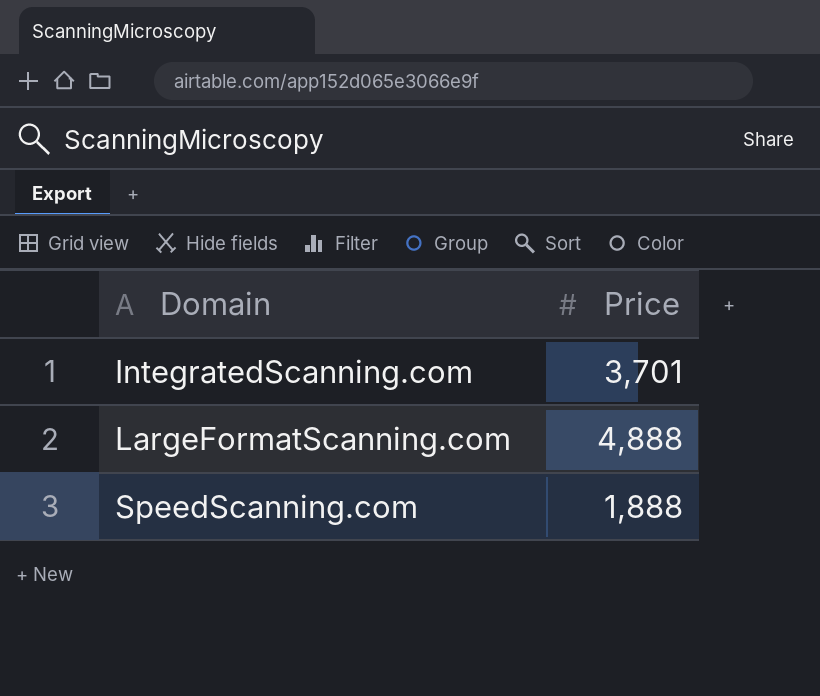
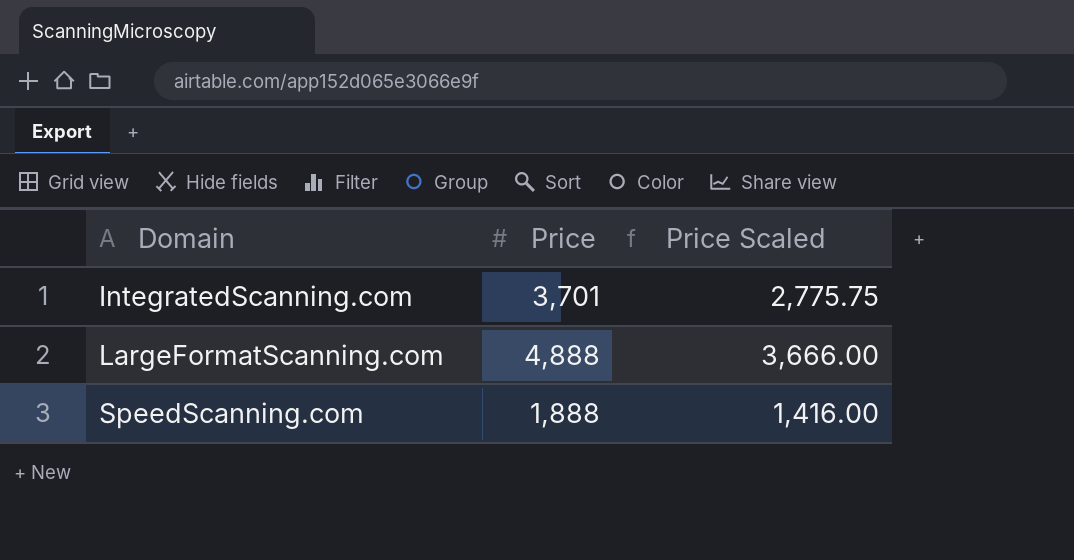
column Price Scaled | formula: none -> [Price] * 0.75

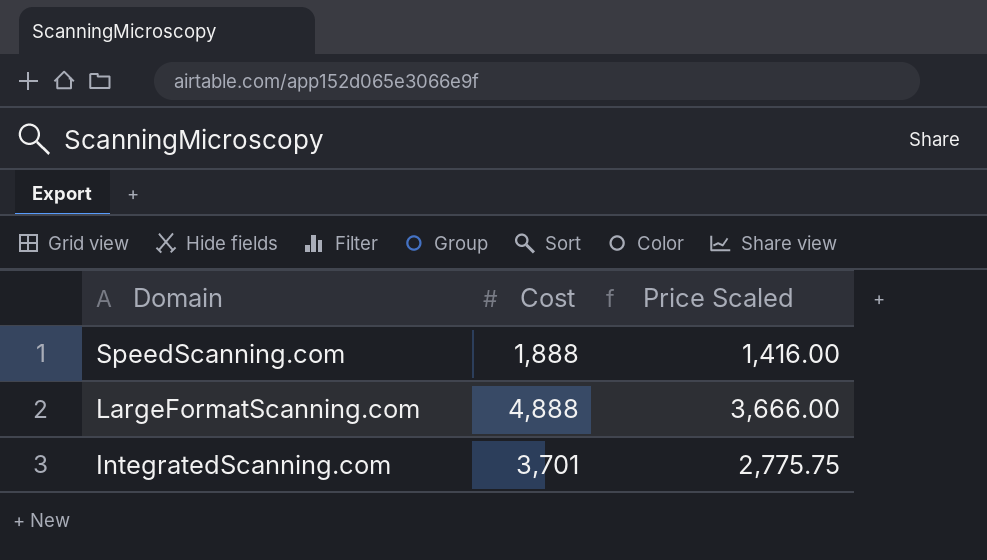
row order: Domain ascending -> Domain descending
column name: Price -> Cost

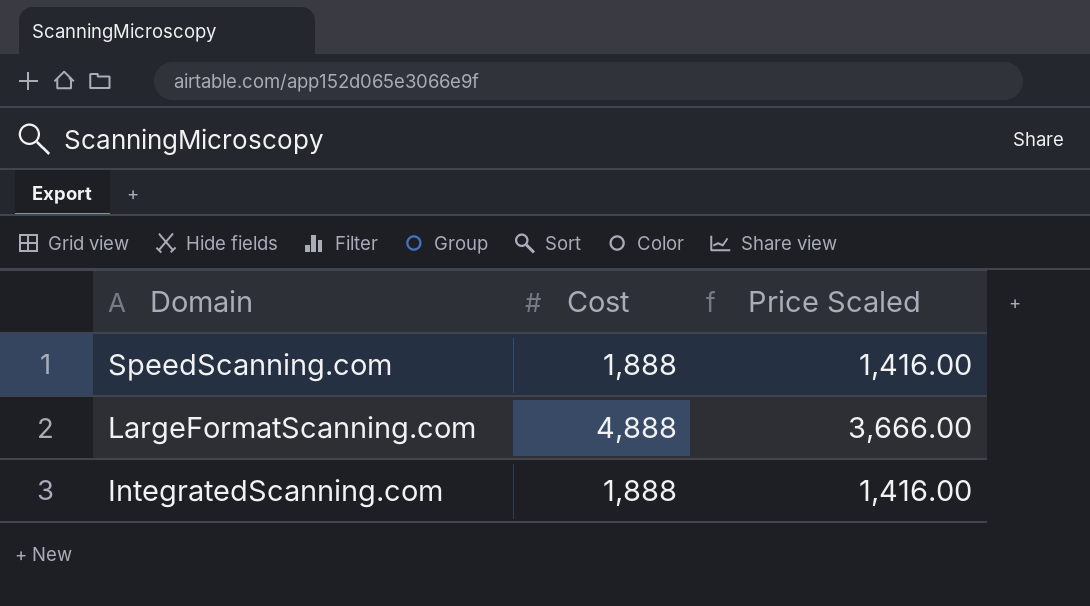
IntegratedScanning.com | Cost: 3,701 -> 1,888
IntegratedScanning.com | Price Scaled: 2,775.75 -> 1,416.00

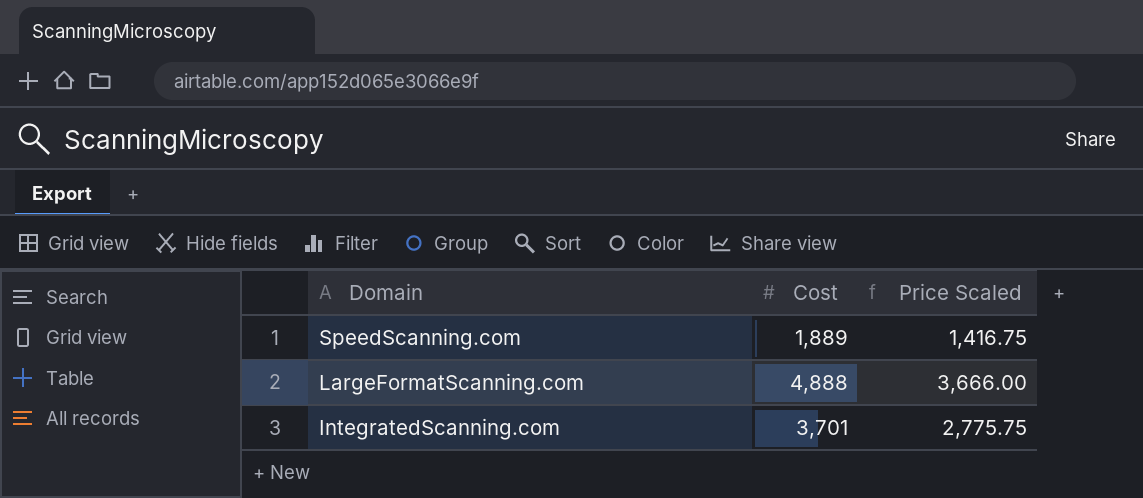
SpeedScanning.com | Cost: 1,888 -> 1,889
SpeedScanning.com | Price Scaled: 1,416.00 -> 1,416.75
IntegratedScanning.com | Cost: 1,888 -> 3,701
IntegratedScanning.com | Price Scaled: 1,416.00 -> 2,775.75

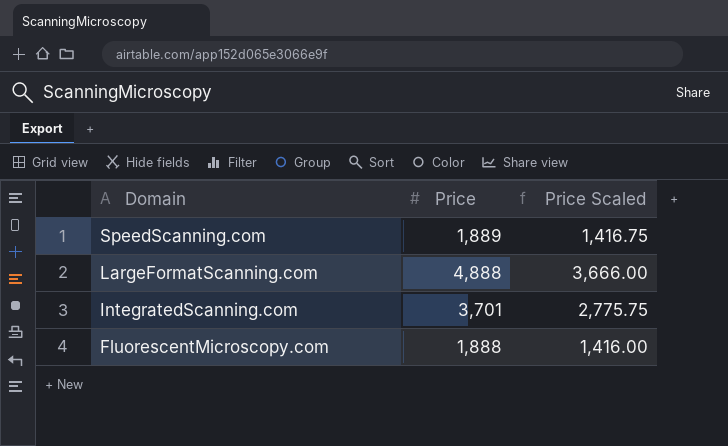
column name: Cost -> Price
row FluorescentMicroscopy.com: none -> 1,888 | 1,416.00

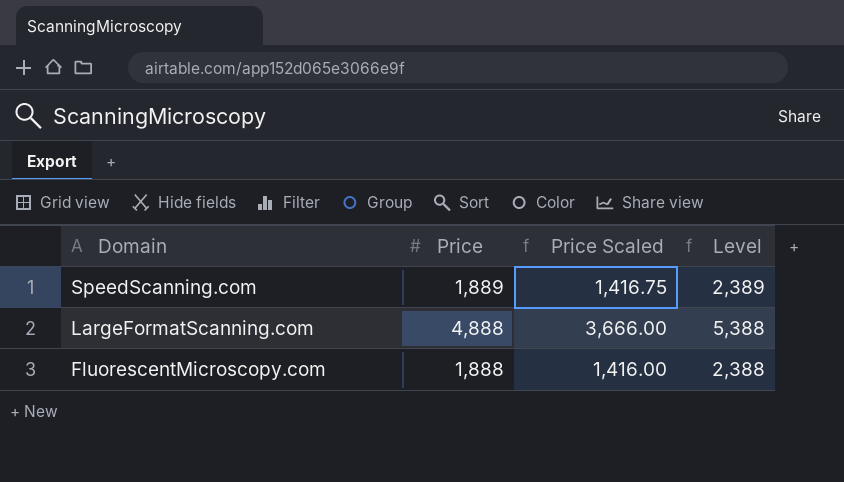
column Level | formula: none -> [Price] + 500
row IntegratedScanning.com: 3,701 | 2,775.75 -> none

